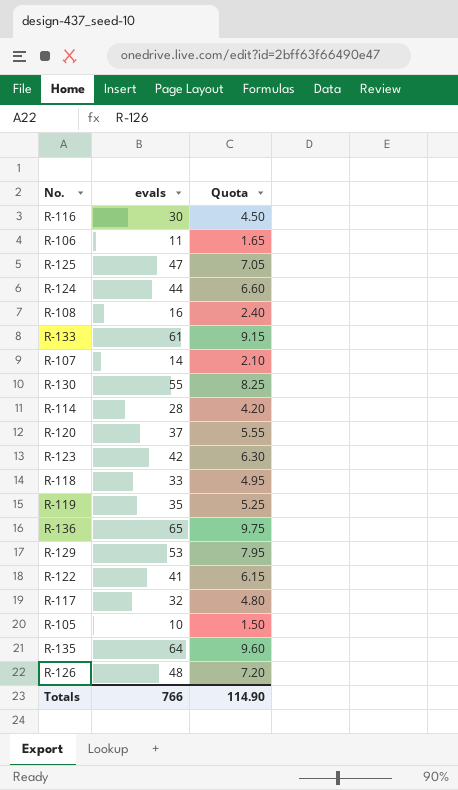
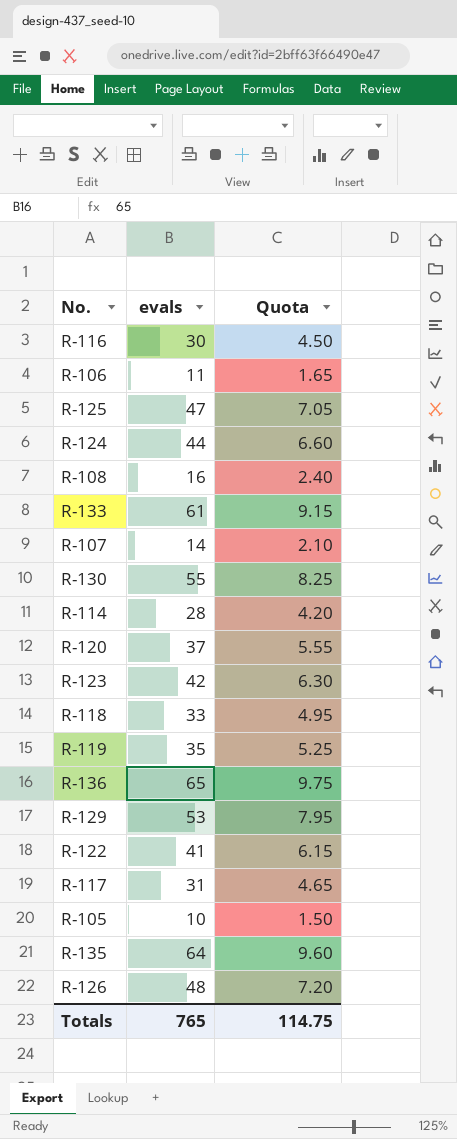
R-117 | evals: 32 -> 31
R-117 | Quota: 4.80 -> 4.65
Totals | evals: 766 -> 765
Totals | Quota: 114.90 -> 114.75

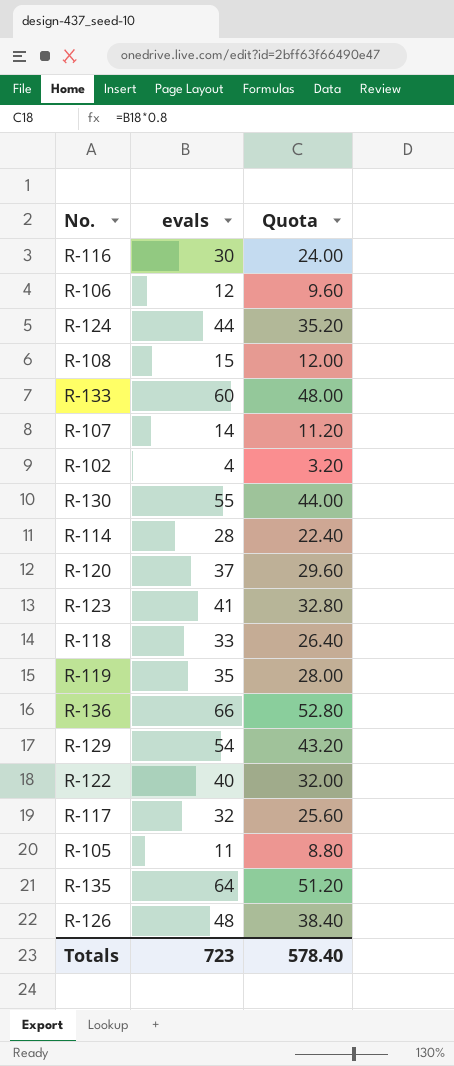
column Quota | formula: [evals] * 0.15 -> [evals] * 0.8
row R-125: 47 | 7.05 -> none
R-106 | evals: 11 -> 12
R-108 | evals: 16 -> 15
R-133 | evals: 61 -> 60
row R-102: none -> 4 | 3.20
R-123 | evals: 42 -> 41
R-136 | evals: 65 -> 66
R-129 | evals: 53 -> 54
R-122 | evals: 41 -> 40
R-117 | evals: 31 -> 32
R-105 | evals: 10 -> 11
Totals | evals: 765 -> 723
Totals | Quota: 114.75 -> 578.40

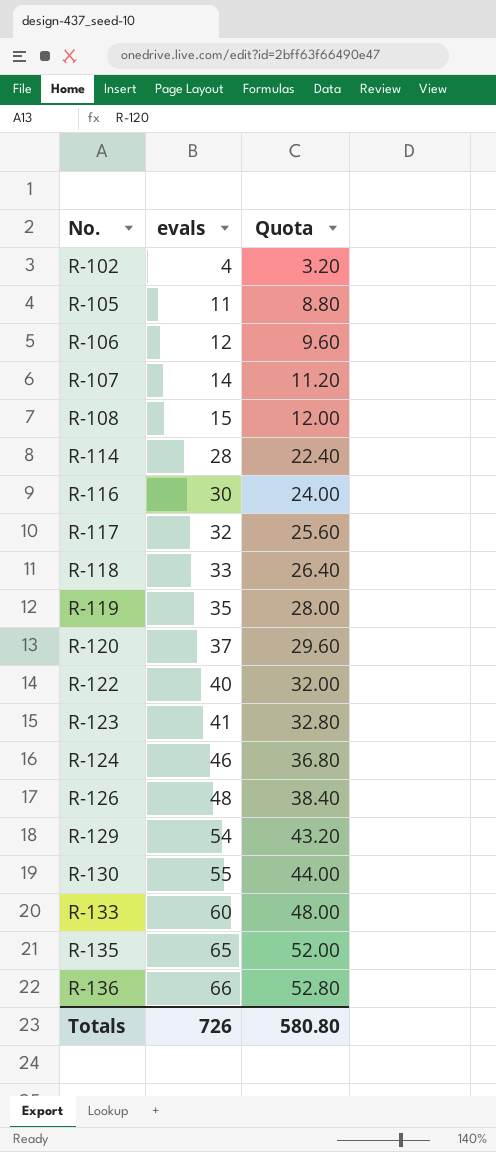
row order: none -> No. ascending
R-124 | evals: 44 -> 46
R-124 | Quota: 35.20 -> 36.80
R-135 | evals: 64 -> 65
R-135 | Quota: 51.20 -> 52.00
Totals | evals: 723 -> 726
Totals | Quota: 578.40 -> 580.80

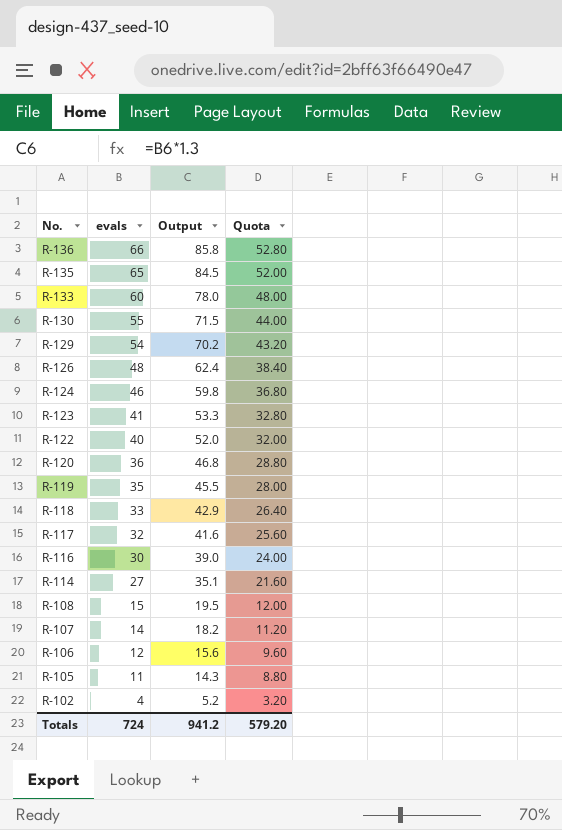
row order: No. ascending -> No. descending
column Output | formula: none -> [evals] * 1.3
R-120 | evals: 37 -> 36
R-120 | Quota: 29.60 -> 28.80
R-114 | evals: 28 -> 27
R-114 | Quota: 22.40 -> 21.60
Totals | evals: 726 -> 724
Totals | Quota: 580.80 -> 579.20

